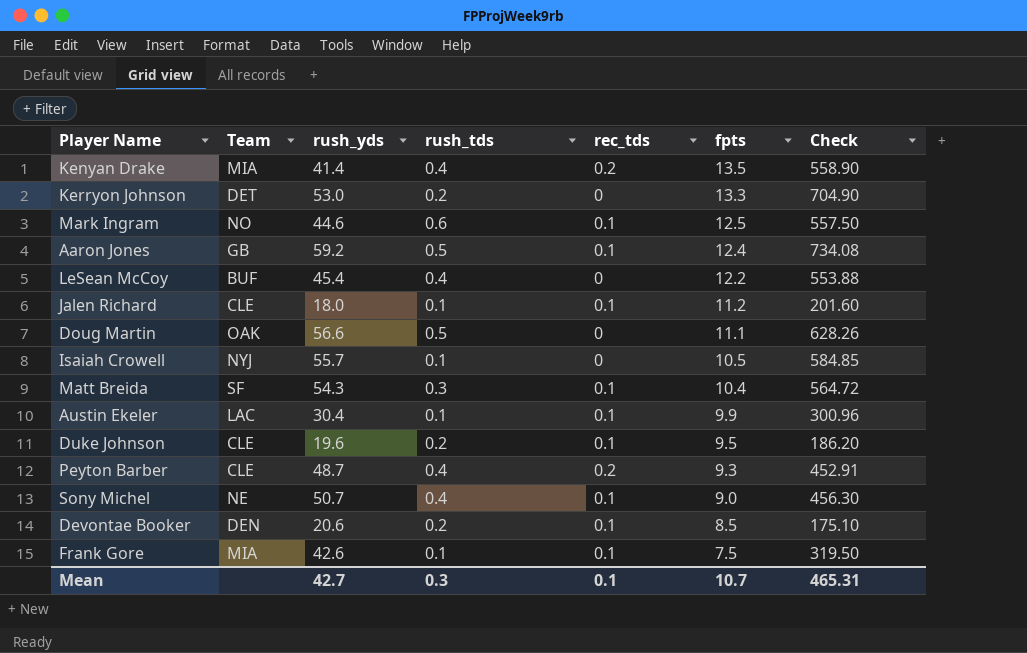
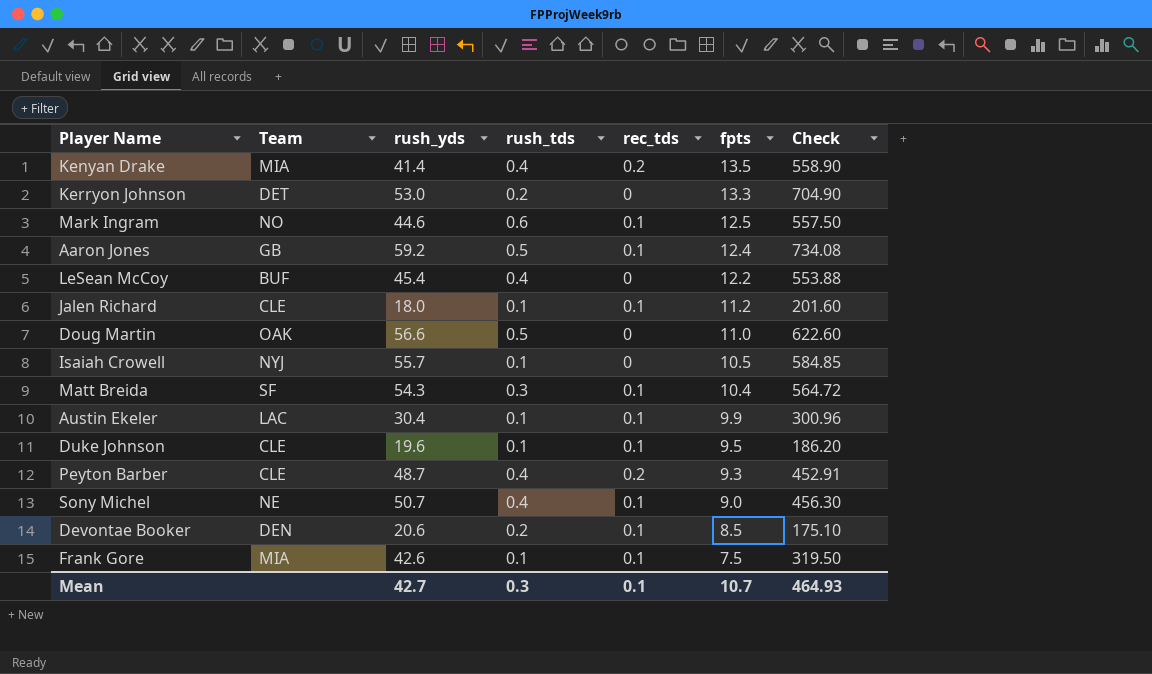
Doug Martin | fpts: 11.1 -> 11.0
Doug Martin | Check: 628.26 -> 622.60
Duke Johnson | rush_tds: 0.2 -> 0.1
Mean | Check: 465.31 -> 464.93

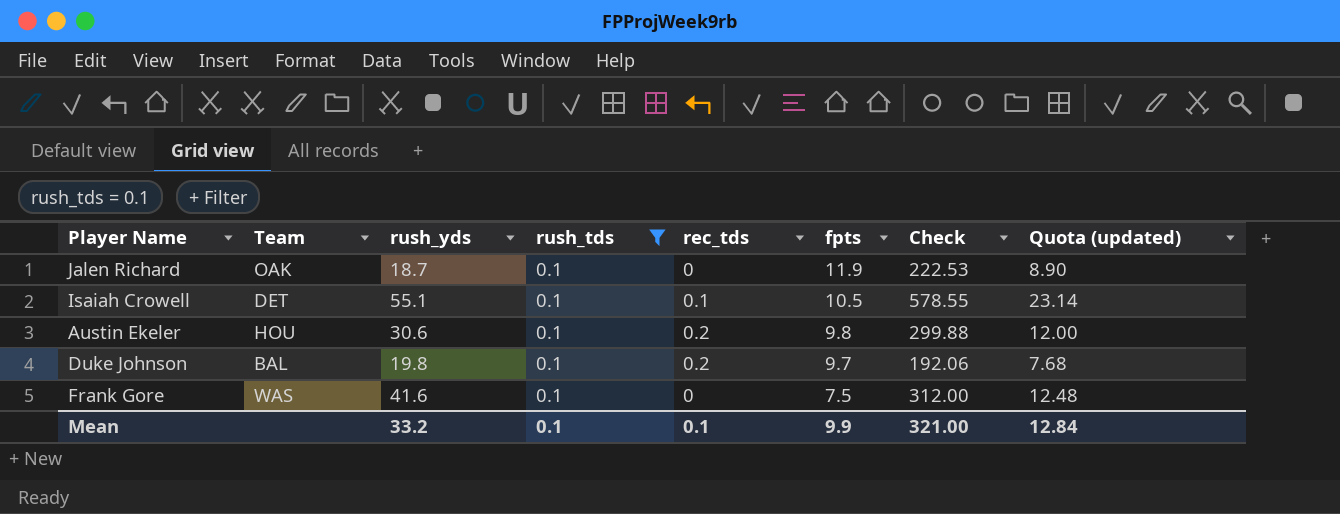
filter: none -> rush_tds = 0.1
column Quota (updated) | formula: none -> [Check] * 0.04
Jalen Richard | Team: CLE -> OAK
Jalen Richard | rush_yds: 18.0 -> 18.7
Jalen Richard | rec_tds: 0.1 -> 0
Jalen Richard | fpts: 11.2 -> 11.9
Jalen Richard | Check: 201.60 -> 222.53
Isaiah Crowell | Team: NYJ -> DET
Isaiah Crowell | rush_yds: 55.7 -> 55.1
Isaiah Crowell | rec_tds: 0 -> 0.1
Isaiah Crowell | Check: 584.85 -> 578.55
Austin Ekeler | Team: LAC -> HOU
Austin Ekeler | rush_yds: 30.4 -> 30.6
Austin Ekeler | rec_tds: 0.1 -> 0.2
Austin Ekeler | fpts: 9.9 -> 9.8
Austin Ekeler | Check: 300.96 -> 299.88
Duke Johnson | Team: CLE -> BAL
Duke Johnson | rush_yds: 19.6 -> 19.8
Duke Johnson | rec_tds: 0.1 -> 0.2
Duke Johnson | fpts: 9.5 -> 9.7
Duke Johnson | Check: 186.20 -> 192.06
Frank Gore | Team: MIA -> WAS
Frank Gore | rush_yds: 42.6 -> 41.6
Frank Gore | rec_tds: 0.1 -> 0
Frank Gore | Check: 319.50 -> 312.00
Mean | rush_yds: 42.7 -> 33.2
Mean | rush_tds: 0.3 -> 0.1
Mean | fpts: 10.7 -> 9.9
Mean | Check: 464.93 -> 321.00

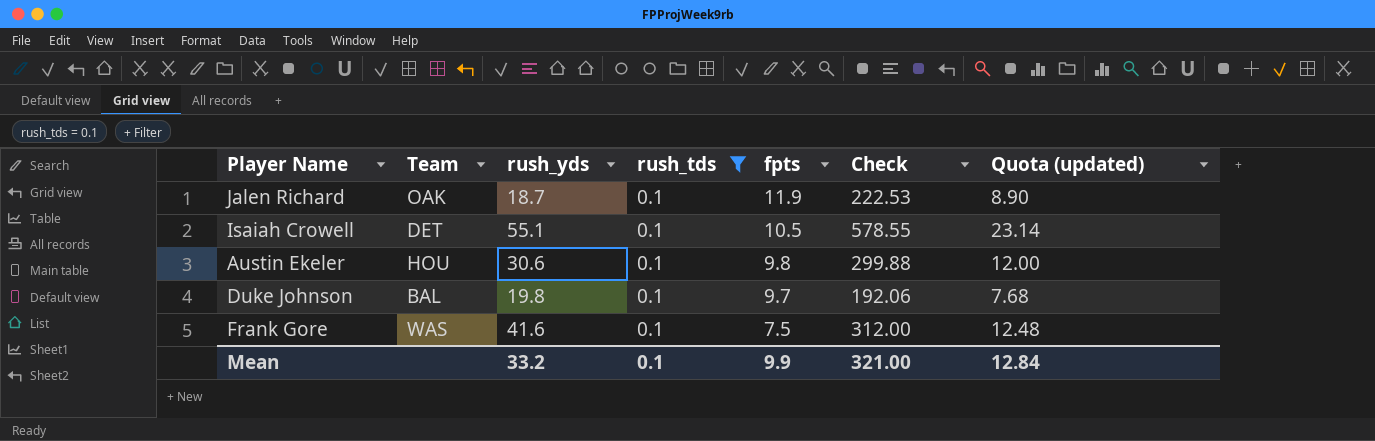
column rec_tds | position: 5 -> none

